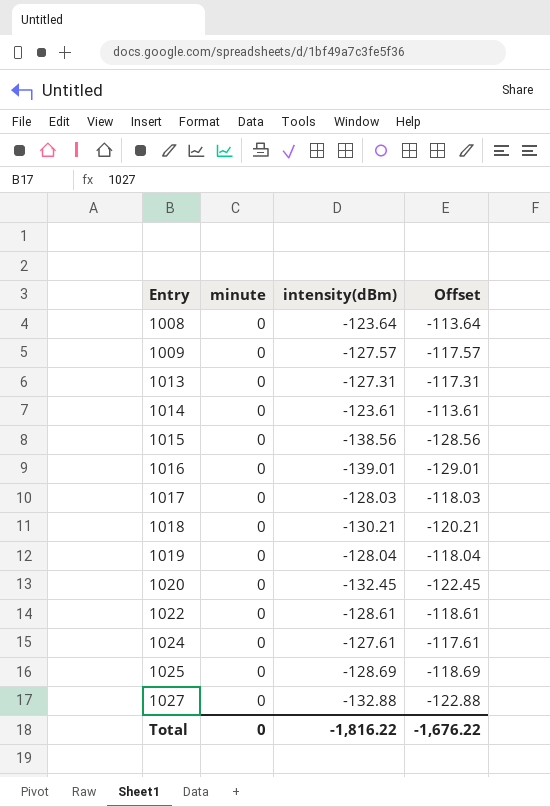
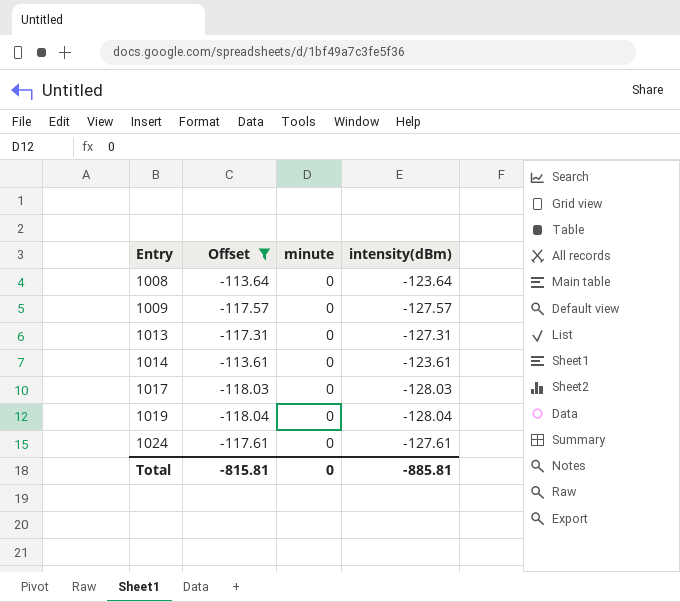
filter: none -> Offset >= -118.04
column Offset | position: 4 -> 2
Total | Offset: -1,676.22 -> -815.81
Total | intensity(dBm): -1,816.22 -> -885.81

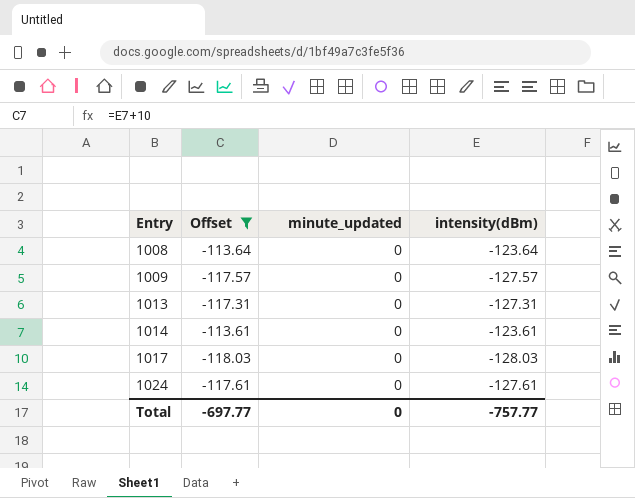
column name: minute -> minute_updated
row 1019: -118.04 | 0 | -128.04 -> none
Total | Offset: -815.81 -> -697.77
Total | intensity(dBm): -885.81 -> -757.77

